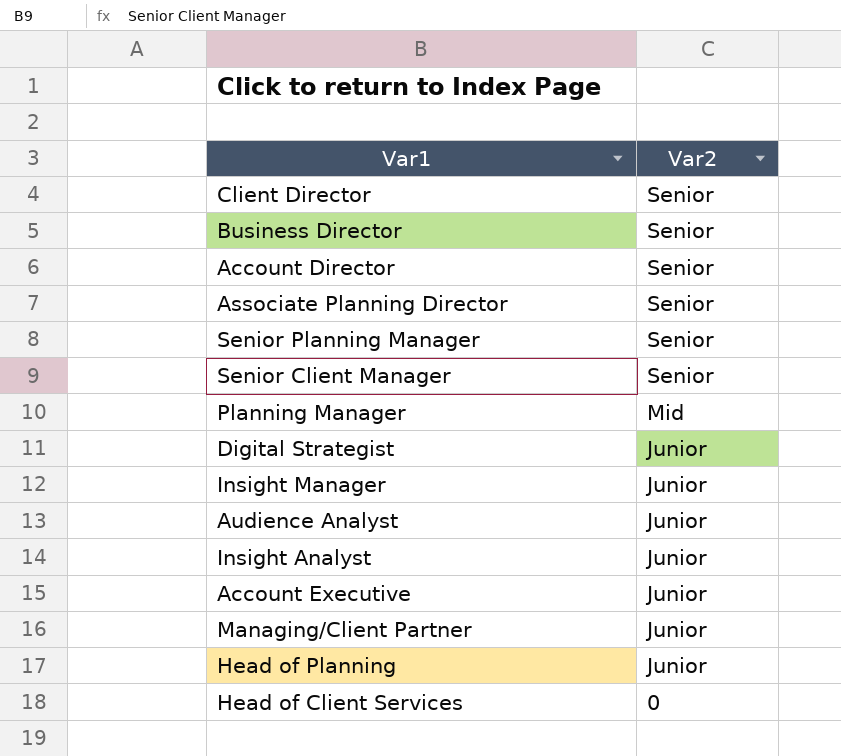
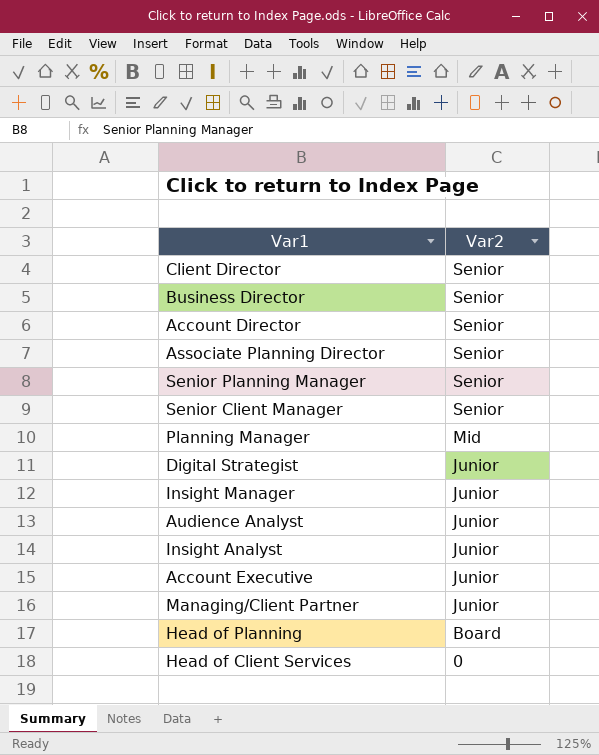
Head of Planning | Var2: Junior -> Board

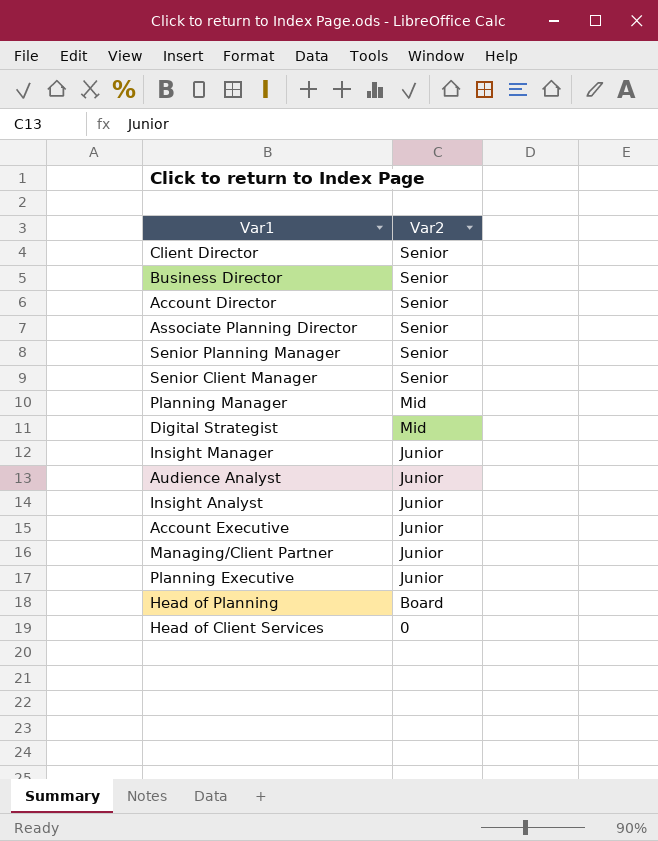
Digital Strategist | Var2: Junior -> Mid
row Planning Executive: none -> Junior

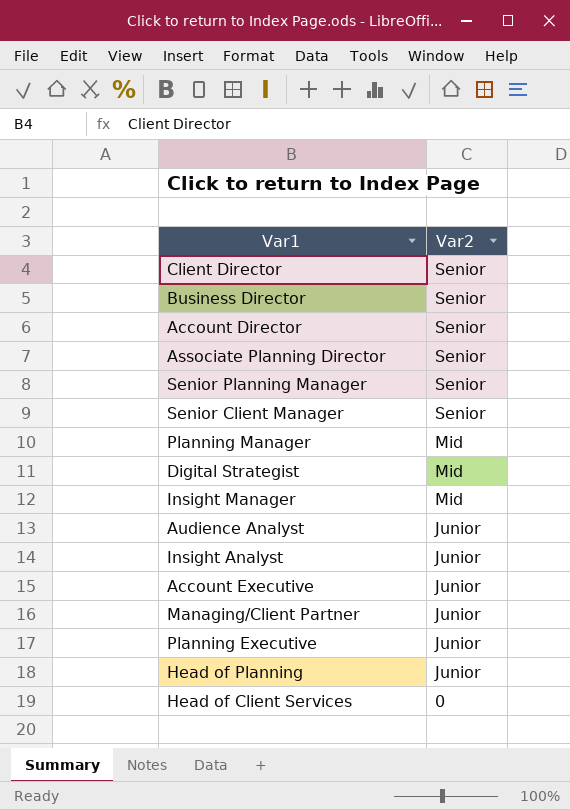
Insight Manager | Var2: Junior -> Mid
Head of Planning | Var2: Board -> Junior

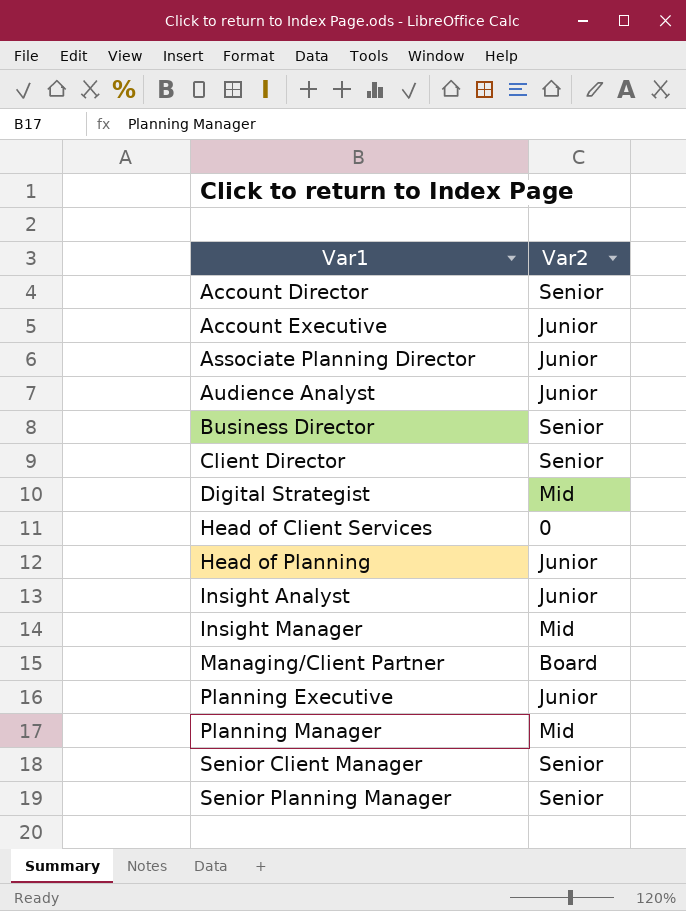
row order: Var2 descending -> Var1 ascending
Associate Planning Director | Var2: Senior -> Junior
Managing/Client Partner | Var2: Junior -> Board

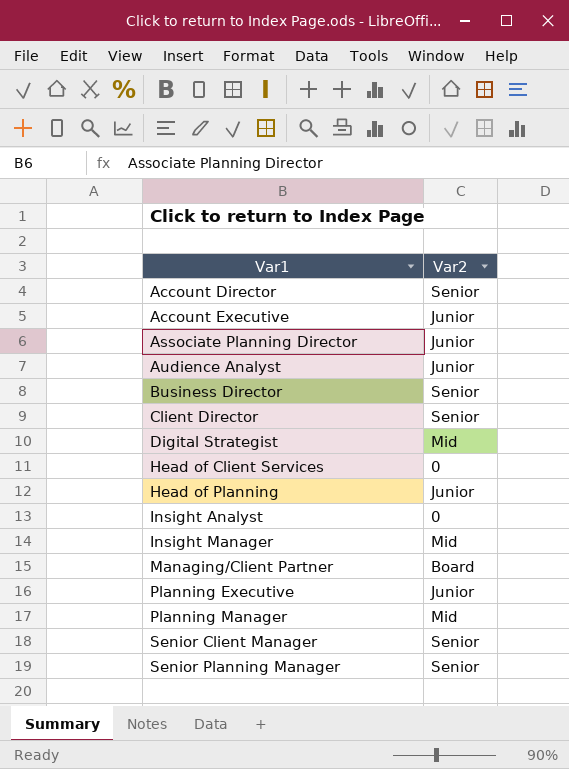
Insight Analyst | Var2: Junior -> 0

